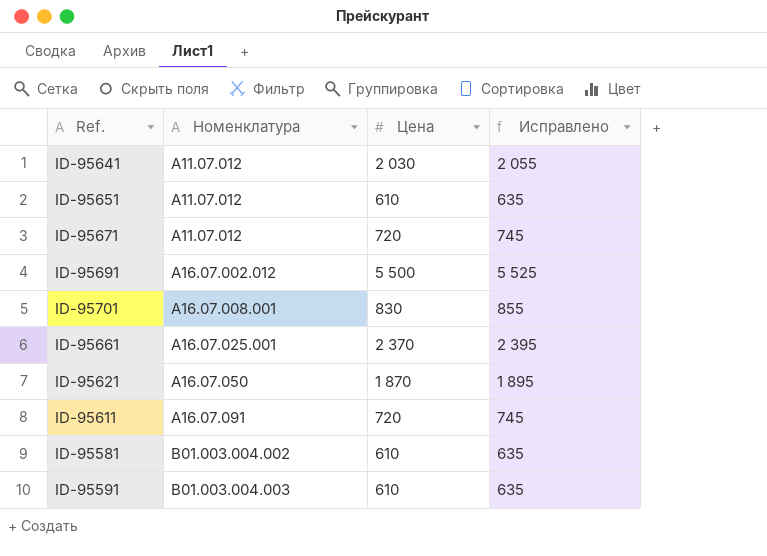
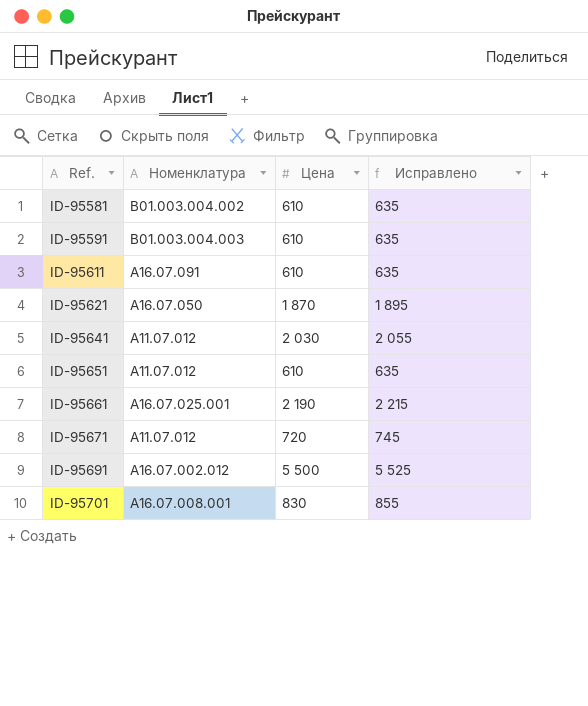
row order: Номенклатура ascending -> Ref. ascending
ID-95611 | Цена: 720 -> 610
ID-95611 | Исправлено: 745 -> 635
ID-95661 | Цена: 2 370 -> 2 190
ID-95661 | Исправлено: 2 395 -> 2 215

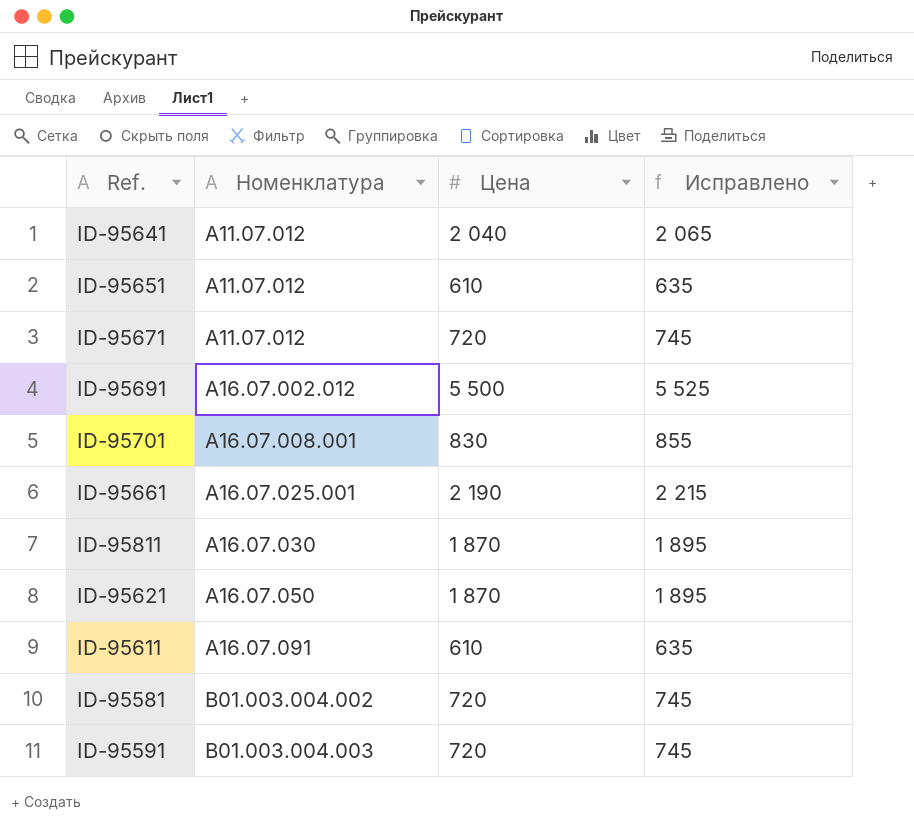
row order: Ref. ascending -> Номенклатура ascending
ID-95641 | Цена: 2 030 -> 2 040
ID-95641 | Исправлено: 2 055 -> 2 065
row ID-95811: none -> A16.07.030 | 1 870 | 1 895
ID-95581 | Цена: 610 -> 720
ID-95581 | Исправлено: 635 -> 745
ID-95591 | Цена: 610 -> 720
ID-95591 | Исправлено: 635 -> 745

